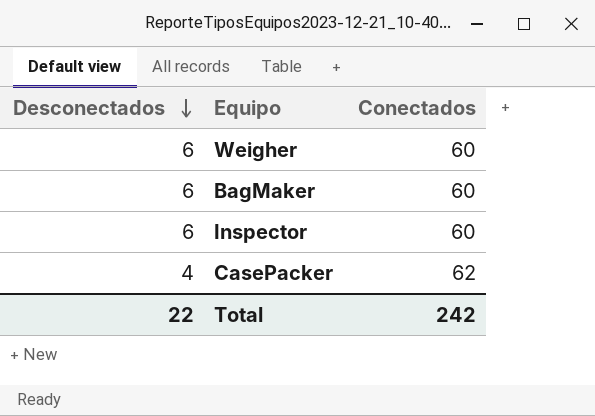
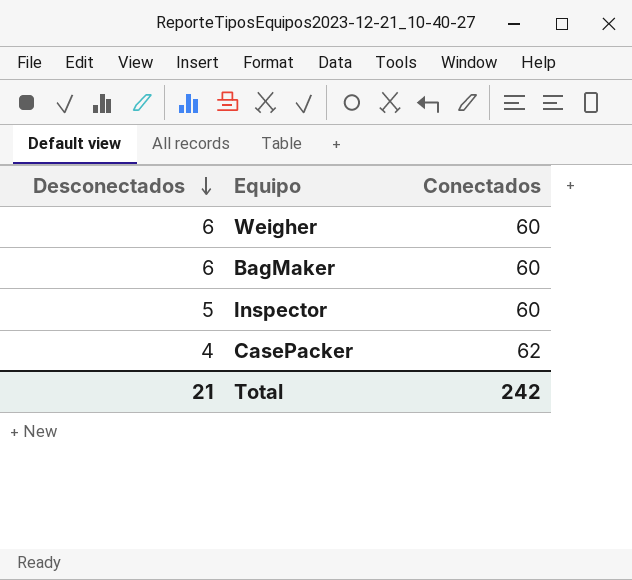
Inspector | Desconectados: 6 -> 5
Total | Desconectados: 22 -> 21

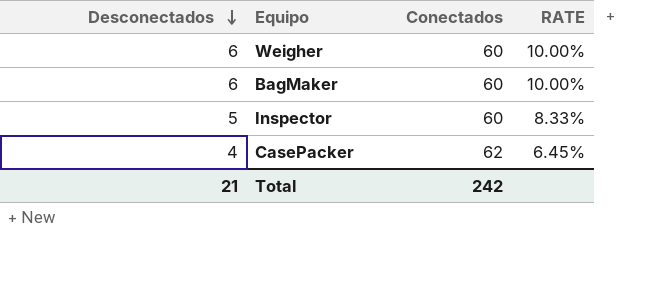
column RATE | formula: none -> [Desconectados] / [Conectados]

